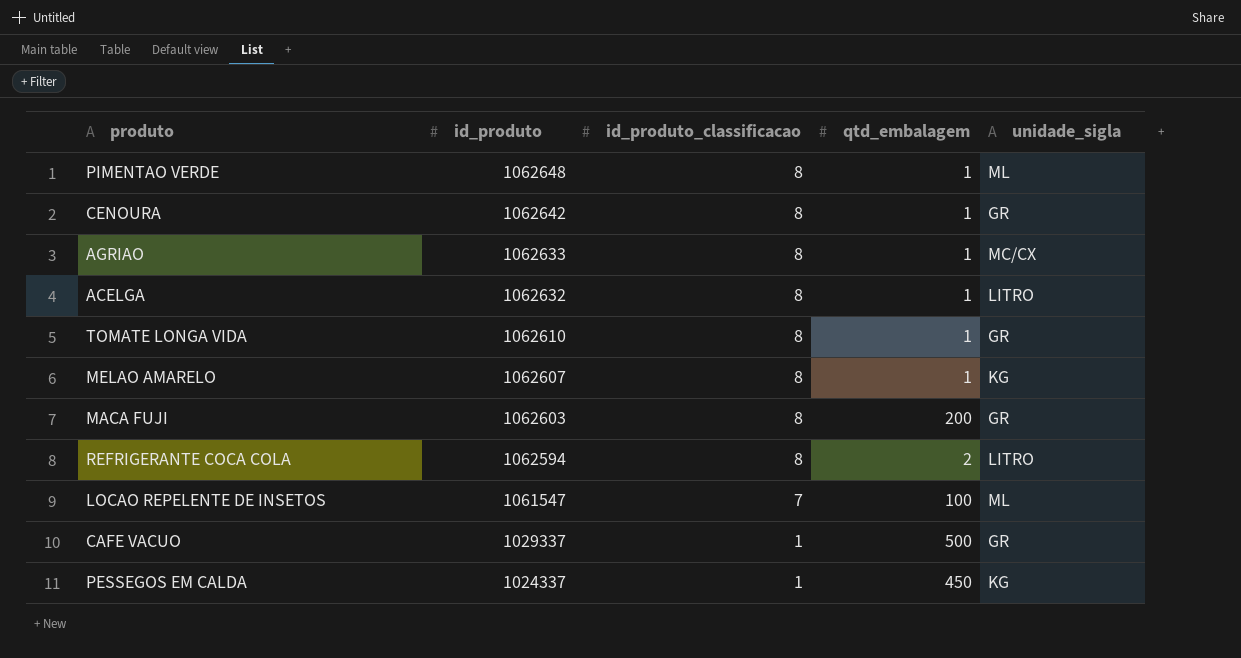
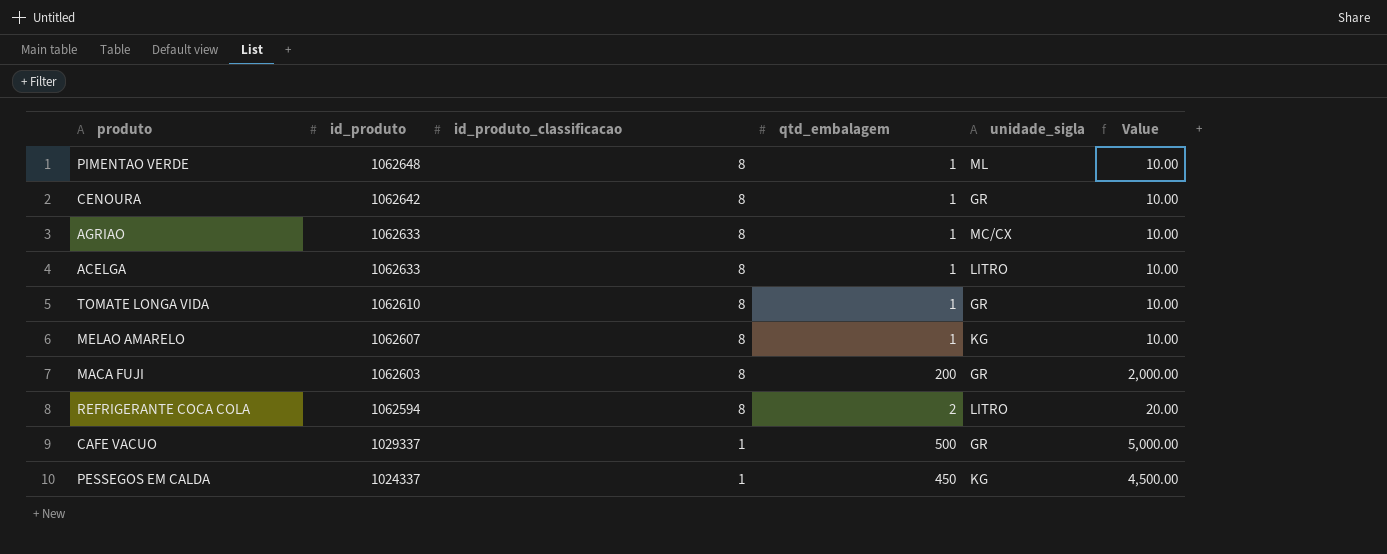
column Value | formula: none -> [qtd_embalagem] * 10
row LOCAO REPELENTE DE INSETOS: 1061547 | 7 | 100 | ML -> none
ACELGA | id_produto: 1062632 -> 1062633

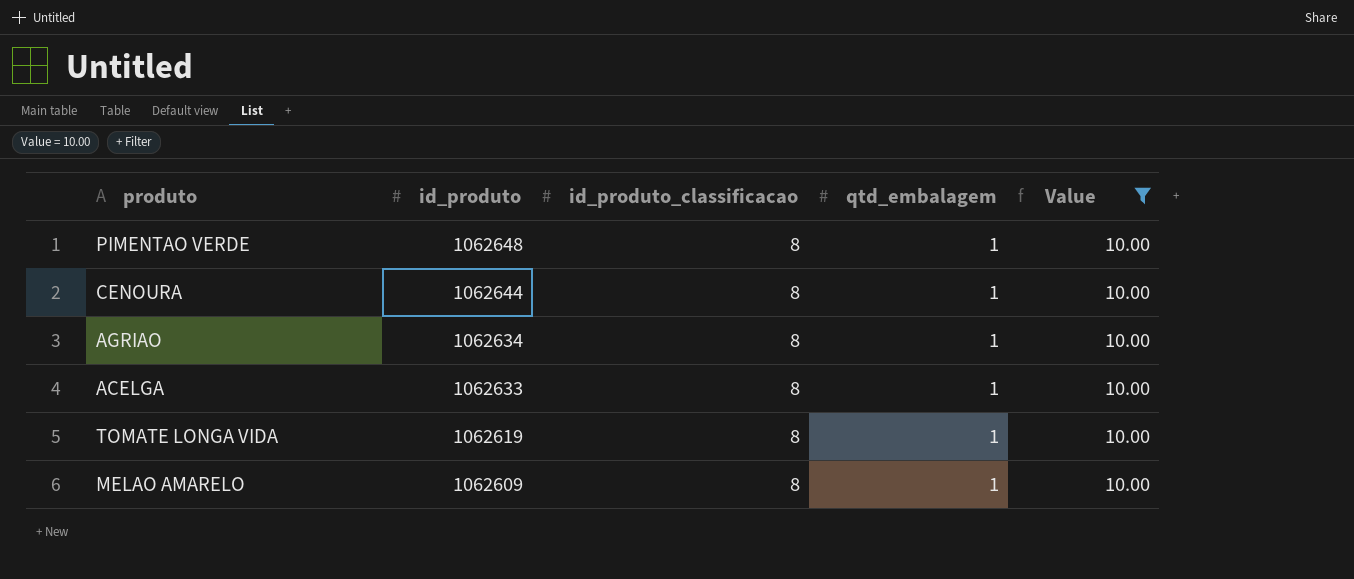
filter: none -> Value = 10.00
column unidade_sigla | position: 5 -> none
CENOURA | id_produto: 1062642 -> 1062644
AGRIAO | id_produto: 1062633 -> 1062634
TOMATE LONGA VIDA | id_produto: 1062610 -> 1062619
MELAO AMARELO | id_produto: 1062607 -> 1062609

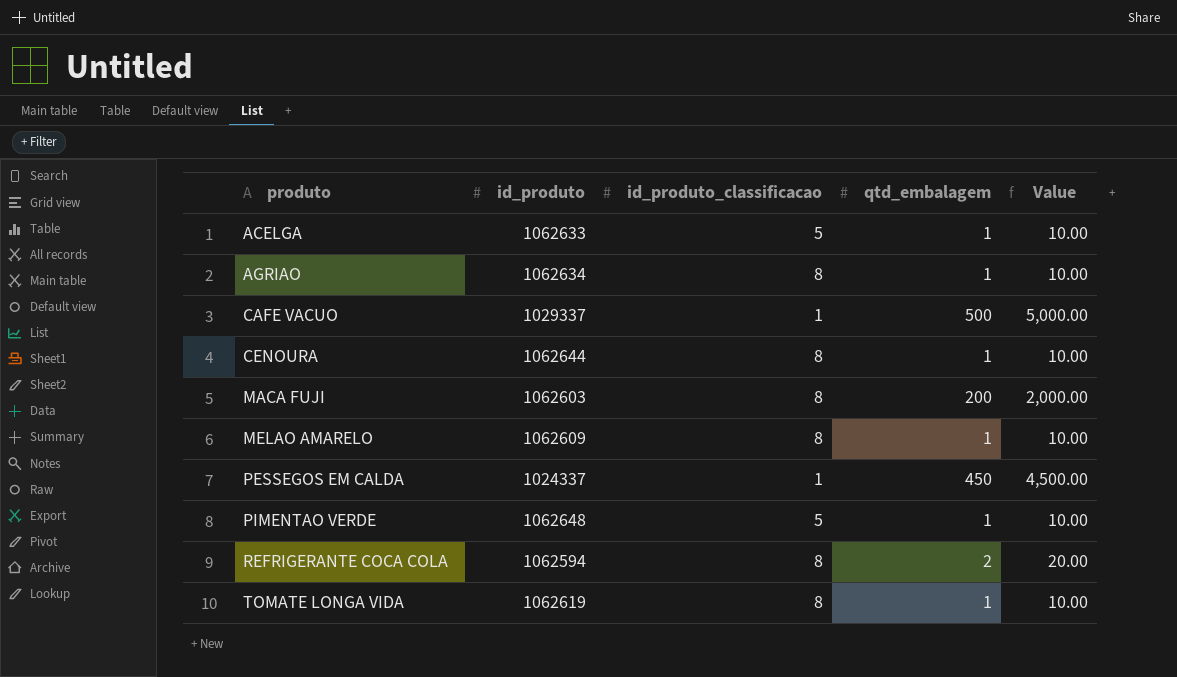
filter: Value = 10.00 -> none
row order: id_produto descending -> produto ascending
ACELGA | id_produto_classificacao: 8 -> 5
PIMENTAO VERDE | id_produto_classificacao: 8 -> 5

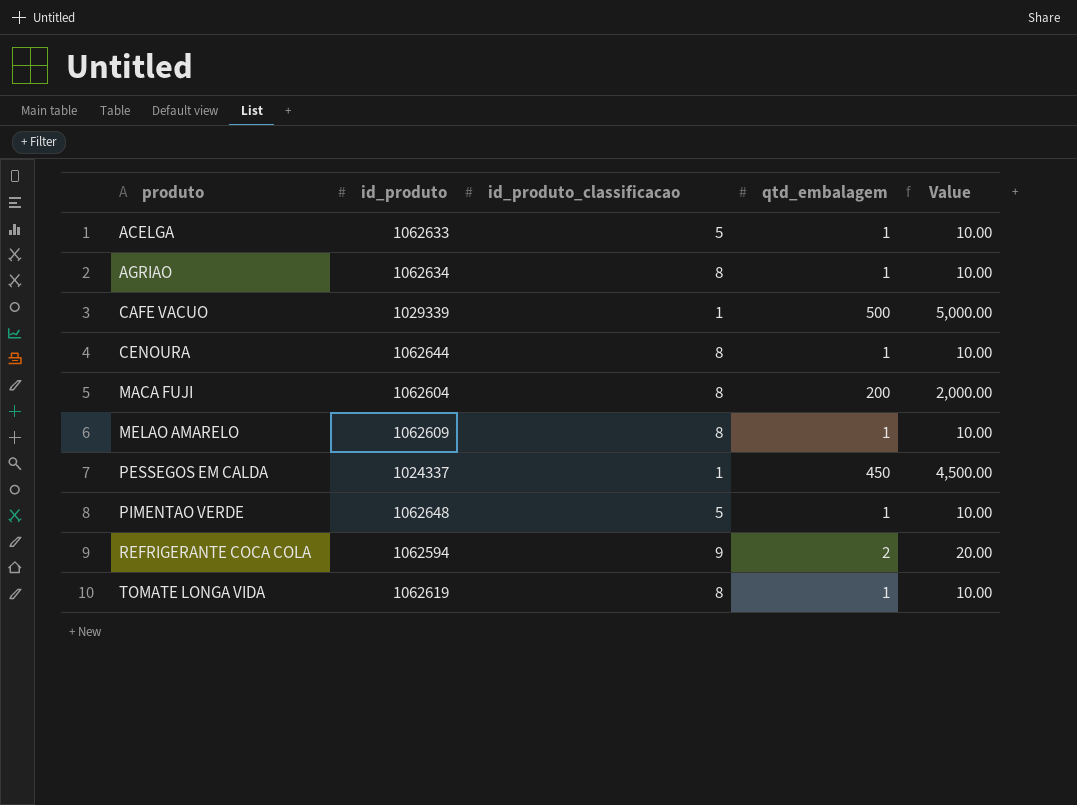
CAFE VACUO | id_produto: 1029337 -> 1029339
MACA FUJI | id_produto: 1062603 -> 1062604
REFRIGERANTE COCA COLA | id_produto_classificacao: 8 -> 9

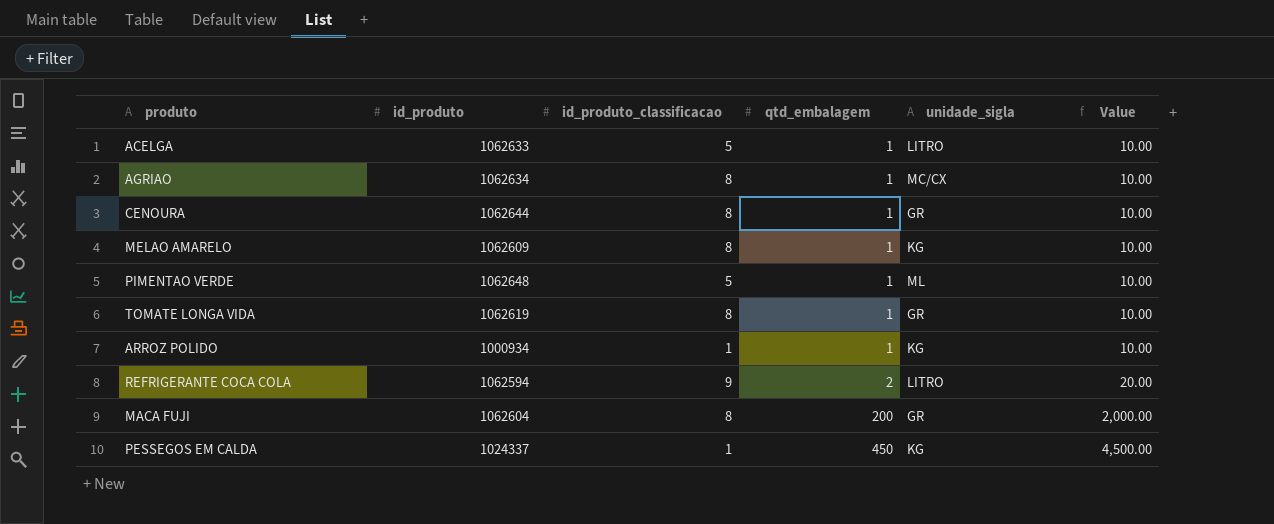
row order: produto ascending -> qtd_embalagem ascending
column unidade_sigla | position: none -> 5
row CAFE VACUO: 1029339 | 1 | 500 | 5,000.00 -> none
row ARROZ POLIDO: none -> 1000934 | 1 | 1 | KG | 10.00

